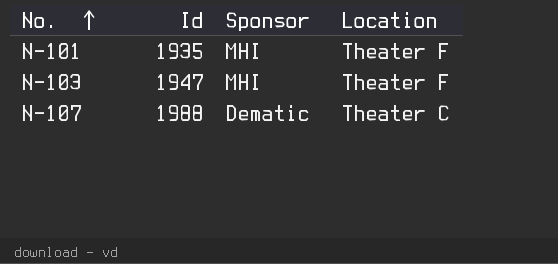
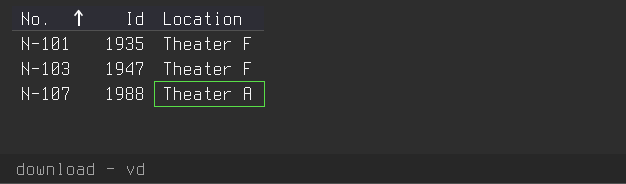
column Sponsor | position: 3 -> none
N-107 | Location: Theater C -> Theater A

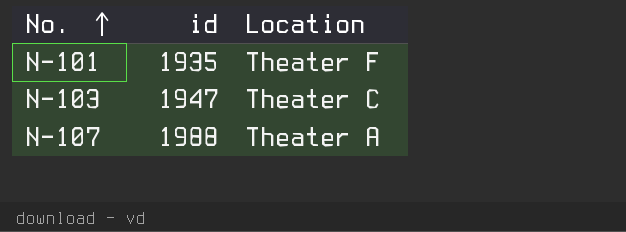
column name: Id -> id
N-103 | Location: Theater F -> Theater C

